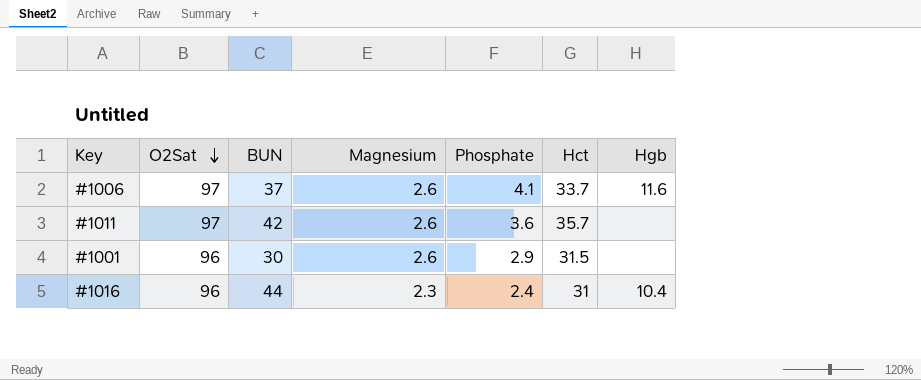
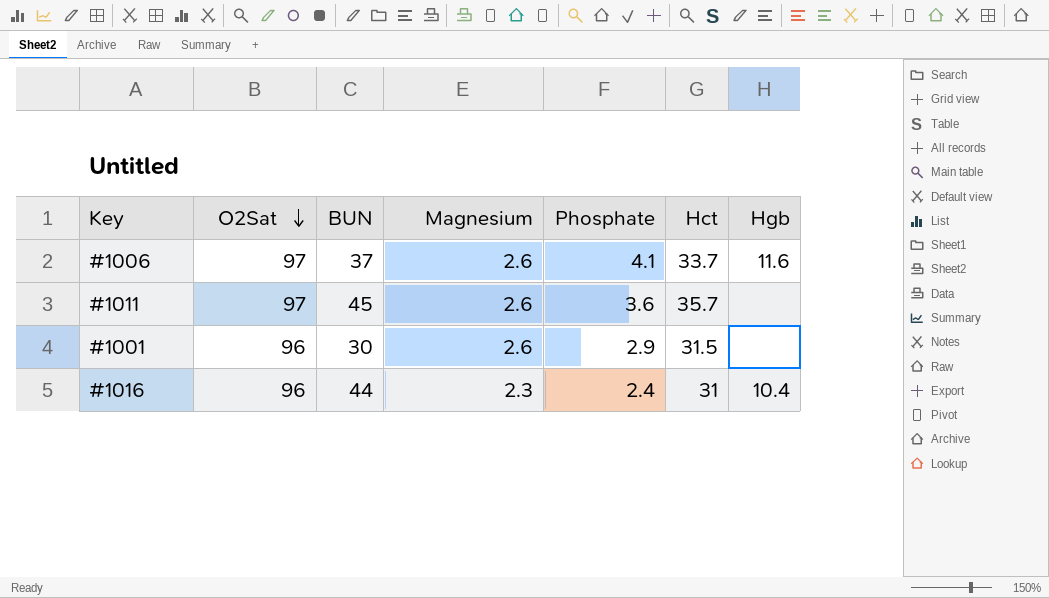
#1011 | BUN: 42 -> 45

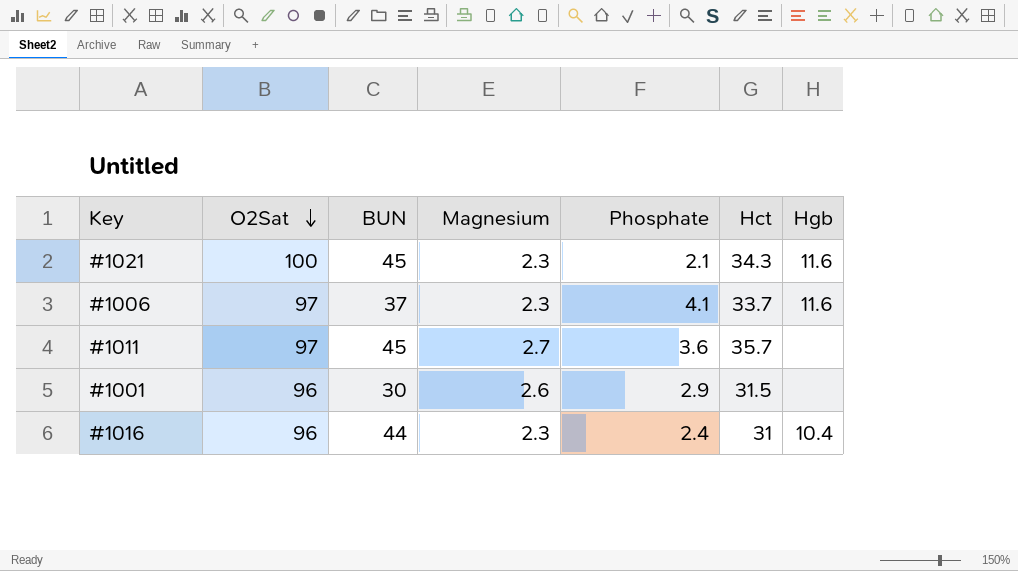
row #1021: none -> 100 | 45 | 2.3 | 2.1 | 34.3 | 11.6
#1006 | Magnesium: 2.6 -> 2.3
#1011 | Magnesium: 2.6 -> 2.7

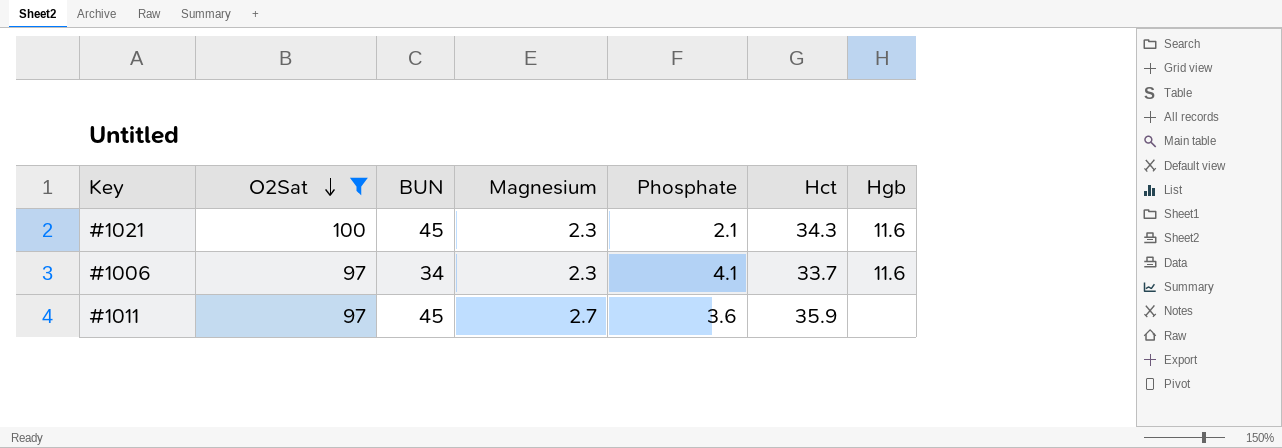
filter: none -> O2Sat != 96
#1006 | BUN: 37 -> 34
#1011 | Hct: 35.7 -> 35.9

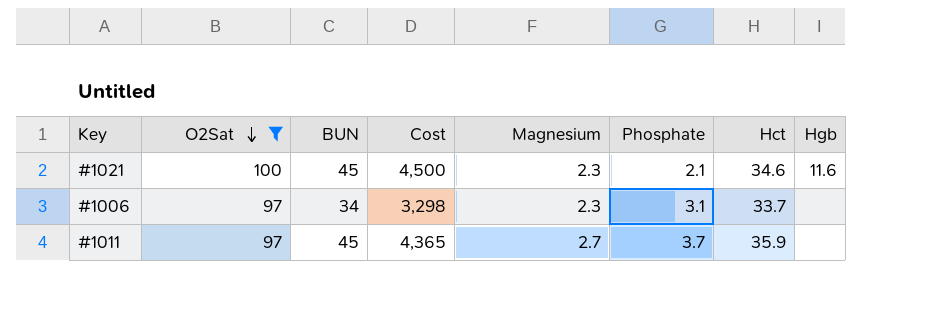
column Cost | formula: none -> [O2Sat] * [BUN]
#1021 | Hct: 34.3 -> 34.6
#1006 | Phosphate: 4.1 -> 3.1
#1006 | Hgb: 11.6 -> none
#1011 | Phosphate: 3.6 -> 3.7

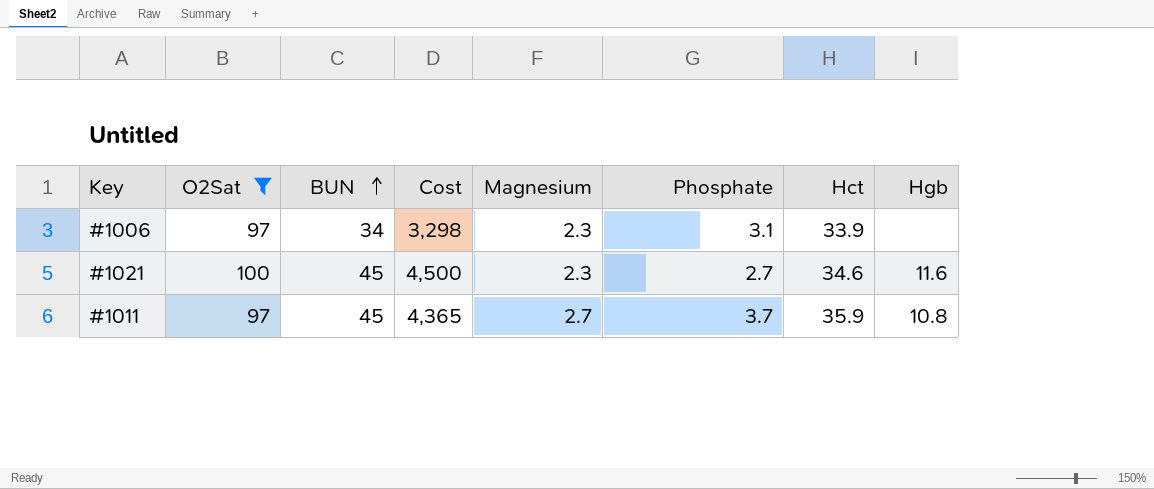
row order: O2Sat descending -> BUN ascending
#1006 | Hct: 33.7 -> 33.9
#1021 | Phosphate: 2.1 -> 2.7
#1011 | Hgb: none -> 10.8

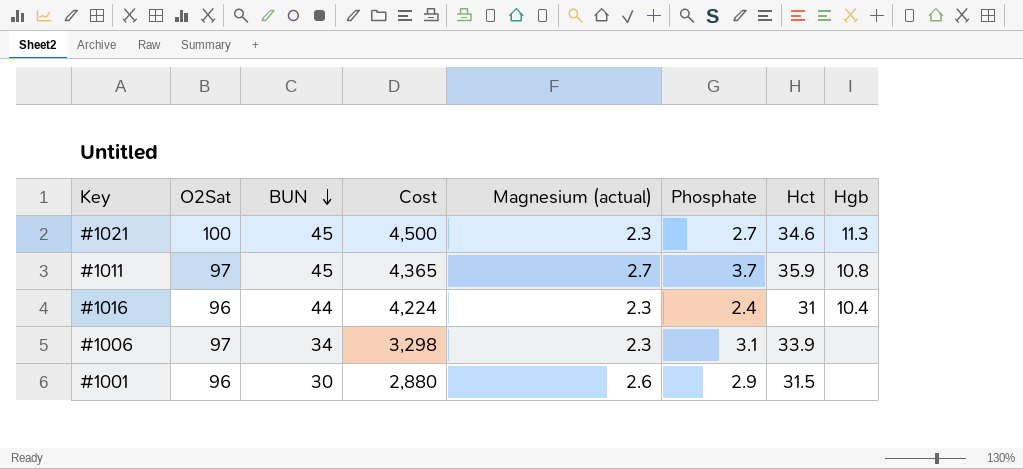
filter: O2Sat != 96 -> none
row order: BUN ascending -> BUN descending
column name: Magnesium -> Magnesium (actual)
#1021 | Hgb: 11.6 -> 11.3

